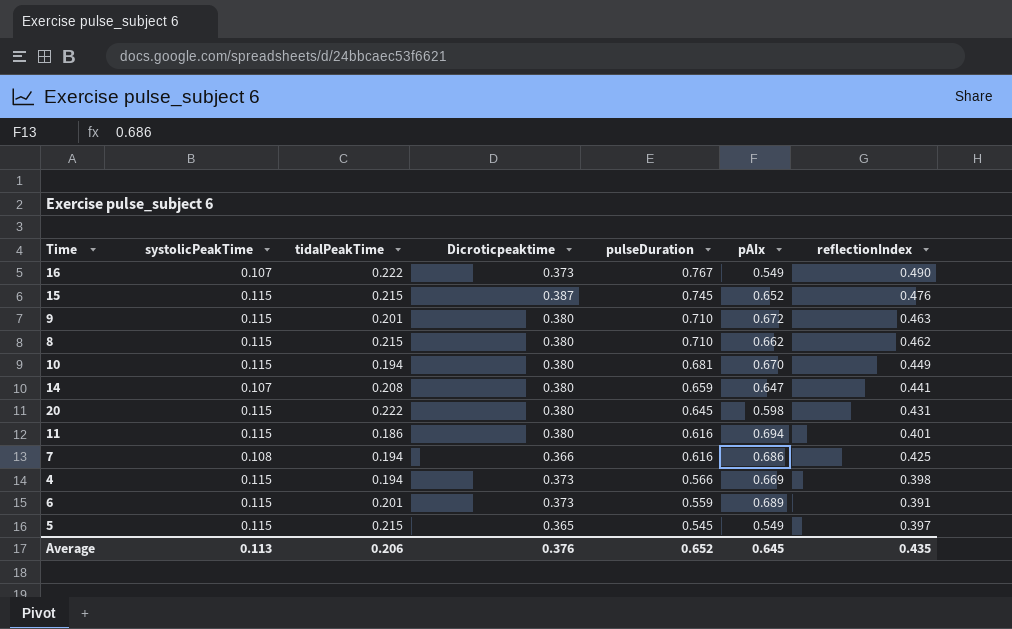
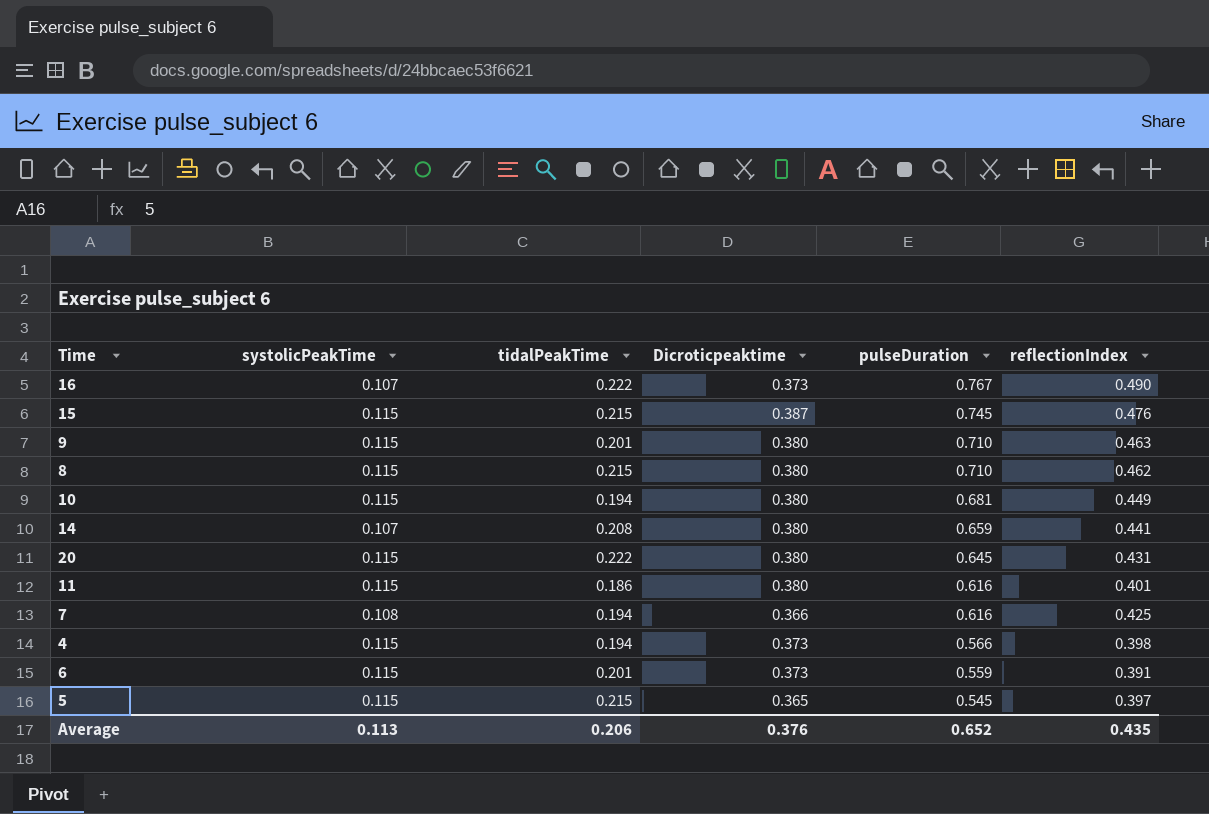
column pAIx | position: 6 -> none

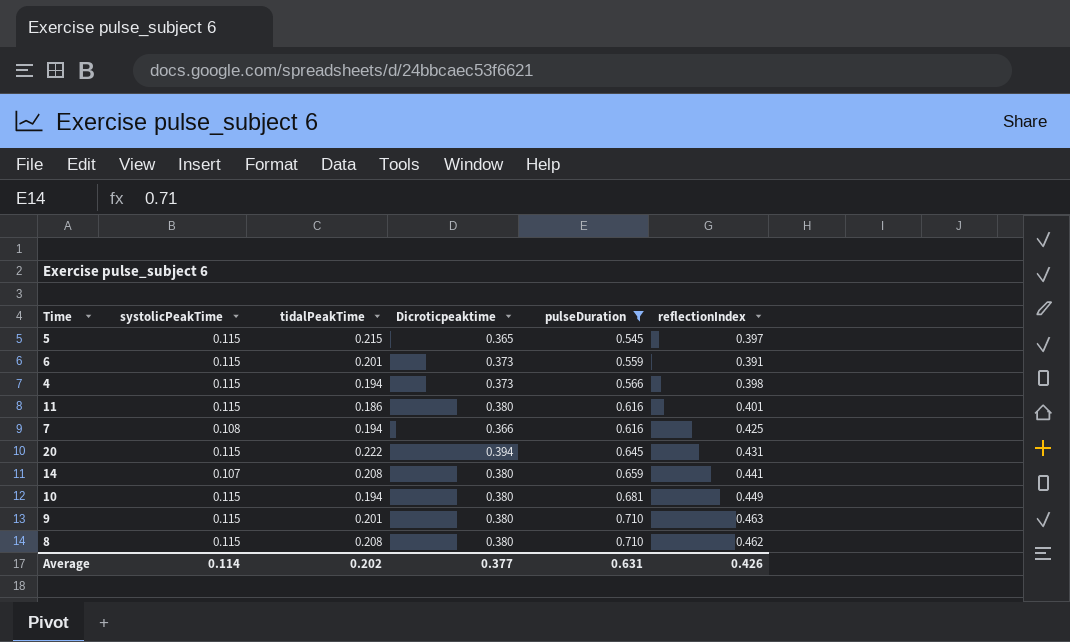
filter: none -> pulseDuration <= 0.710
row order: pulseDuration descending -> pulseDuration ascending
20 | Dicroticpeaktime: 0.380 -> 0.394
8 | tidalPeakTime: 0.215 -> 0.208
Average | systolicPeakTime: 0.113 -> 0.114
Average | tidalPeakTime: 0.206 -> 0.202
Average | Dicroticpeaktime: 0.376 -> 0.377
Average | pulseDuration: 0.652 -> 0.631
Average | reflectionIndex: 0.435 -> 0.426

